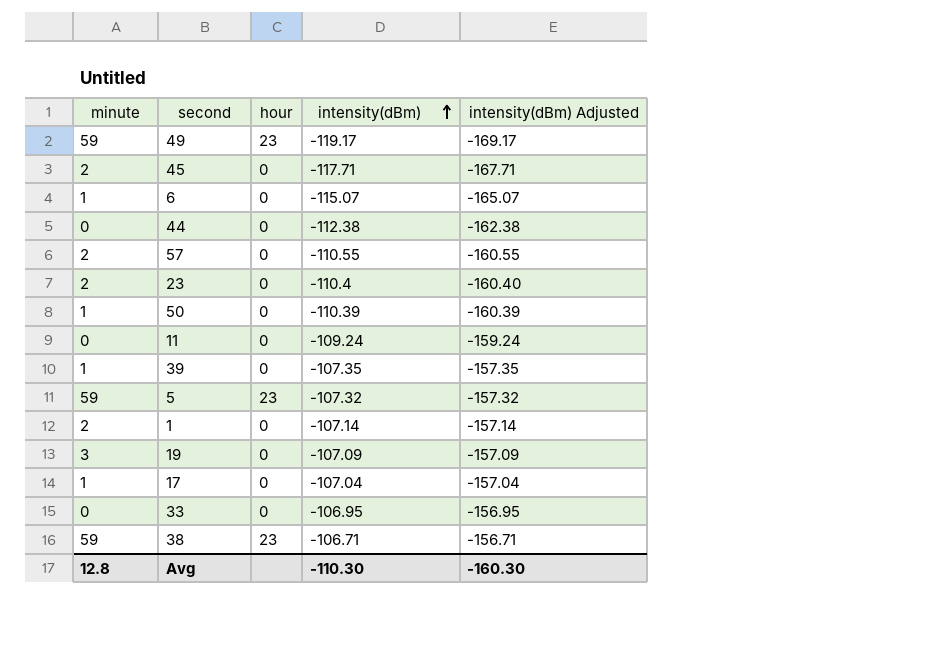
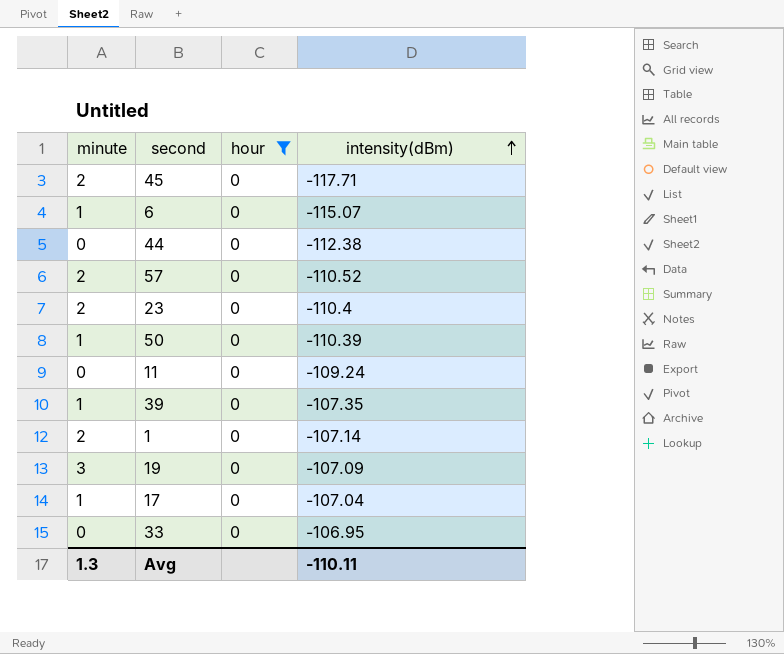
filter: none -> hour = 0
column intensity(dBm) Adjusted | formula: [intensity(dBm)] - 50 -> none
57 | intensity(dBm): -110.55 -> -110.52
Avg | minute: 12.8 -> 1.3
Avg | intensity(dBm): -110.30 -> -110.11

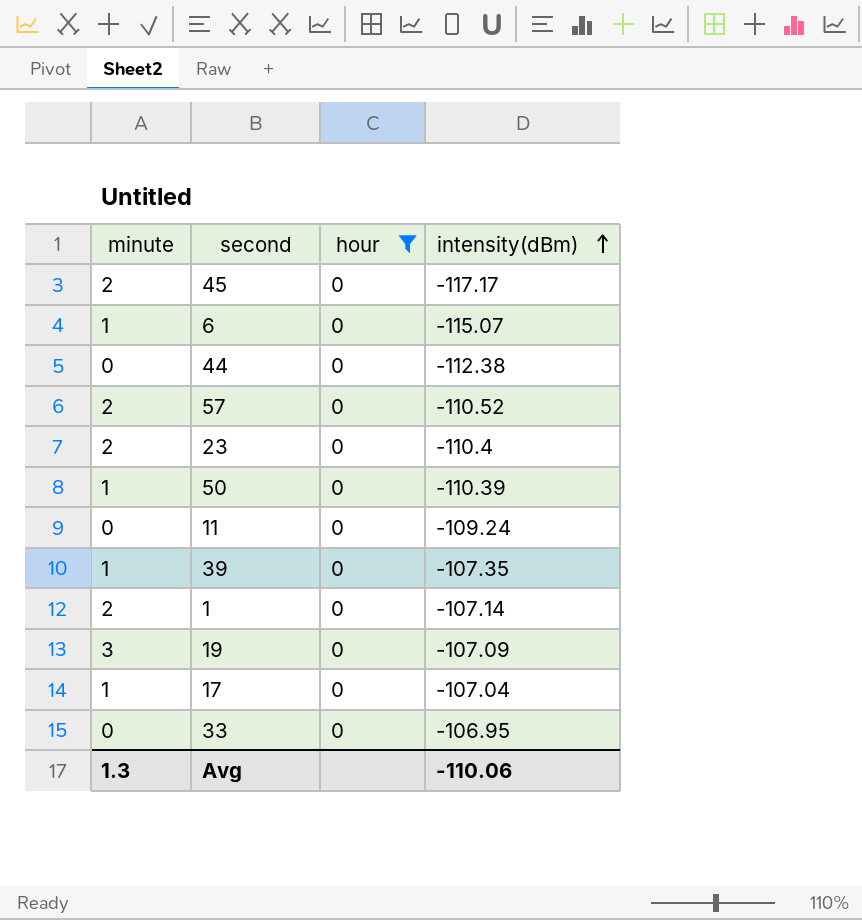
45 | intensity(dBm): -117.71 -> -117.17
Avg | intensity(dBm): -110.11 -> -110.06

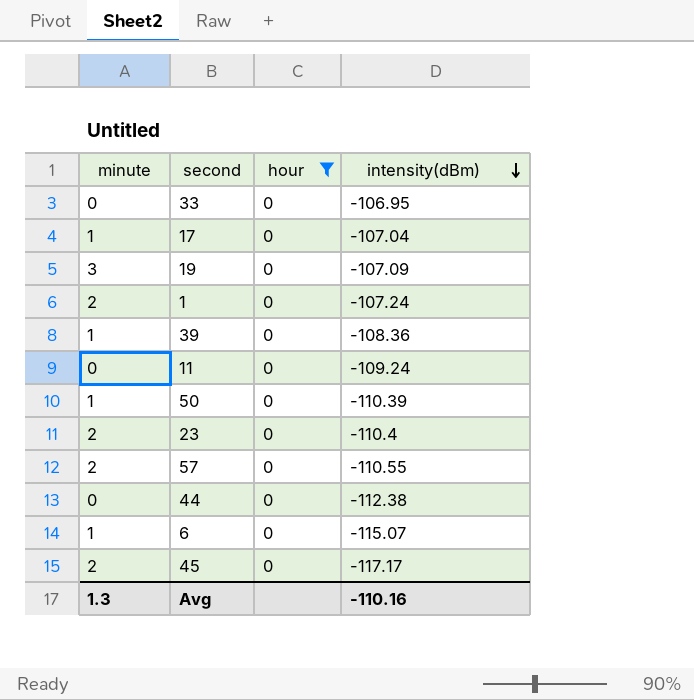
row order: intensity(dBm) ascending -> intensity(dBm) descending
1 | intensity(dBm): -107.14 -> -107.24
39 | intensity(dBm): -107.35 -> -108.36
57 | intensity(dBm): -110.52 -> -110.55
Avg | intensity(dBm): -110.06 -> -110.16

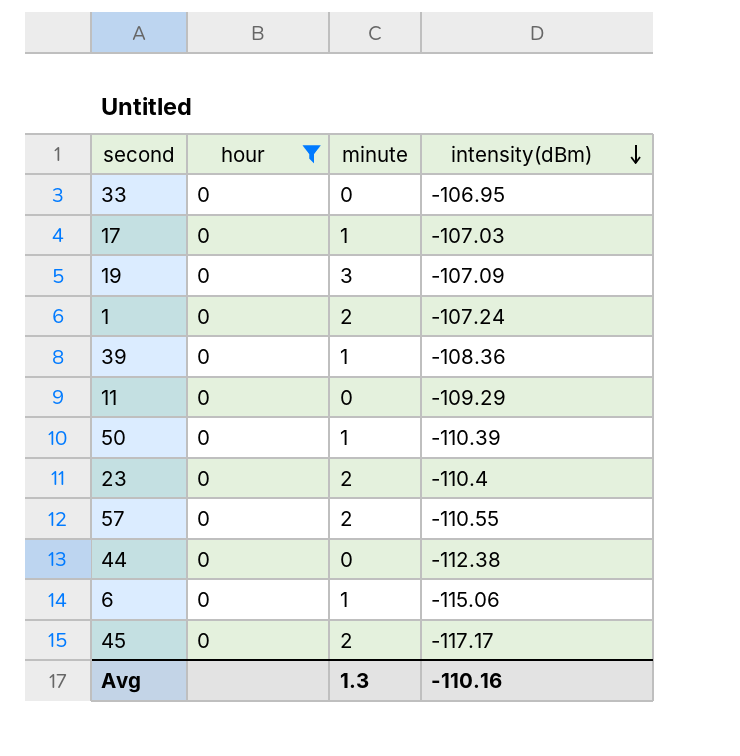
column minute | position: 1 -> 3
17 | intensity(dBm): -107.04 -> -107.03
11 | intensity(dBm): -109.24 -> -109.29
6 | intensity(dBm): -115.07 -> -115.06

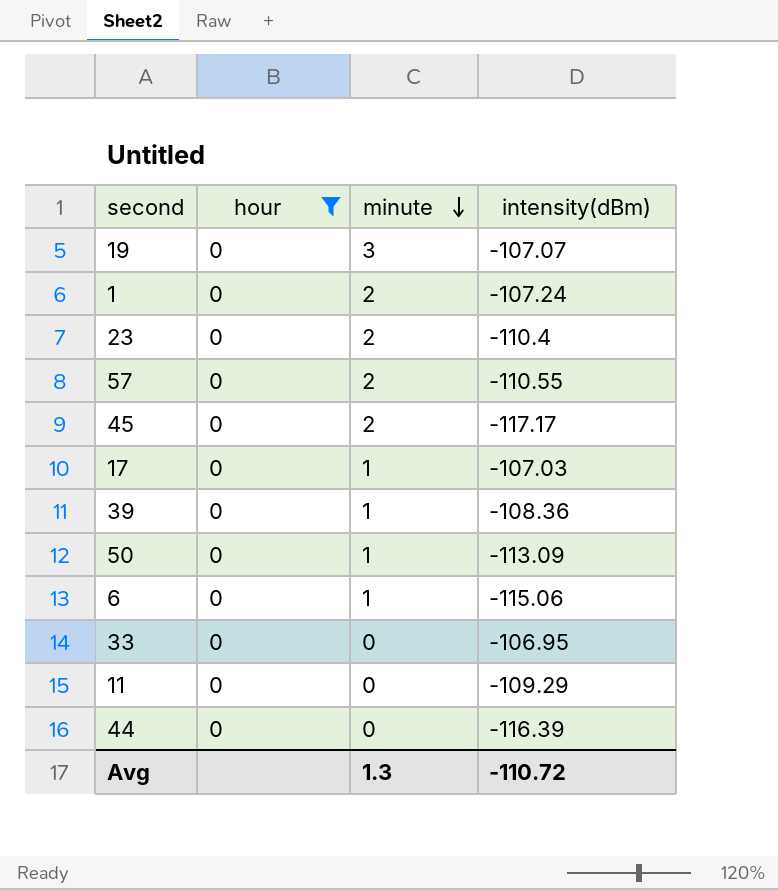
row order: intensity(dBm) descending -> minute descending
19 | intensity(dBm): -107.09 -> -107.07
50 | intensity(dBm): -110.39 -> -113.09
44 | intensity(dBm): -112.38 -> -116.39
Avg | intensity(dBm): -110.16 -> -110.72

